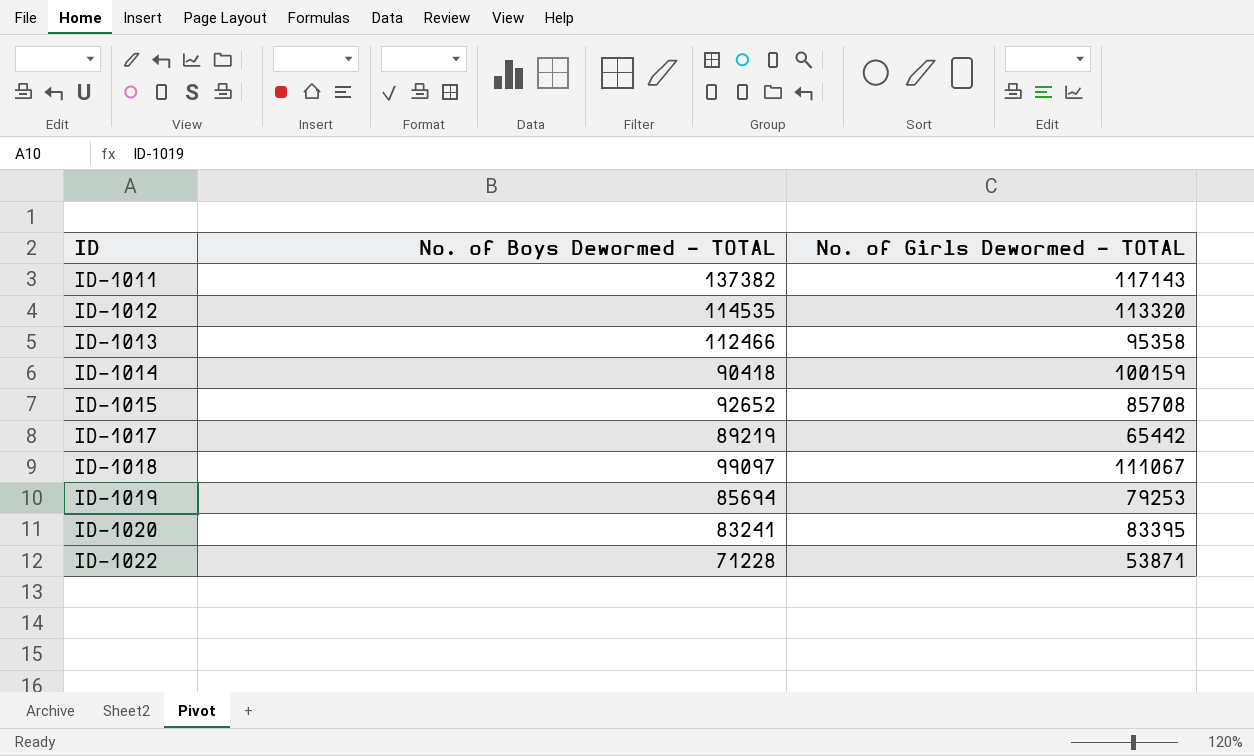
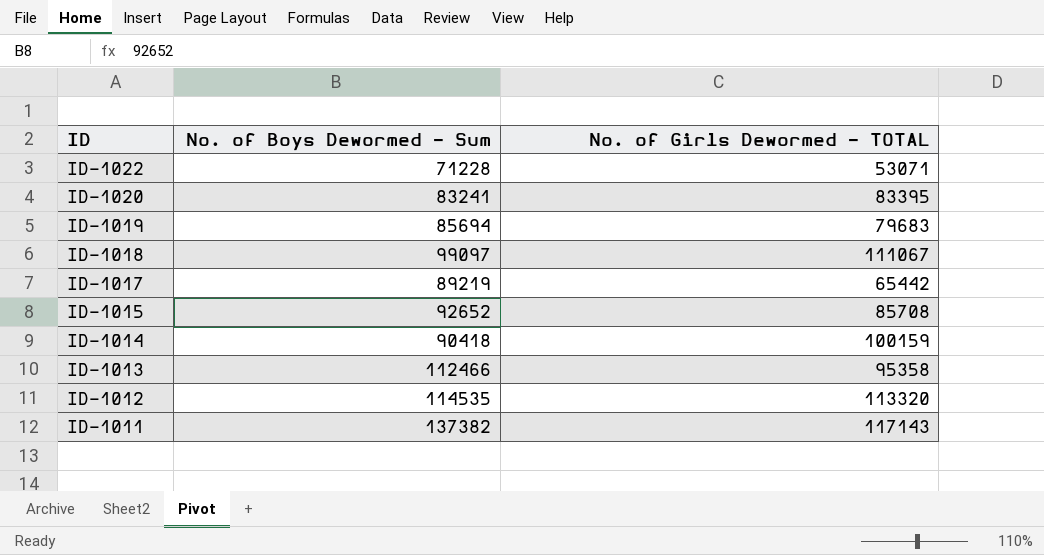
row order: ID ascending -> ID descending
column name: No. of Boys Dewormed - TOTAL -> No. of Boys Dewormed - Sum
ID-1022 | No. of Girls Dewormed - TOTAL: 53871 -> 53071
ID-1019 | No. of Girls Dewormed - TOTAL: 79253 -> 79683

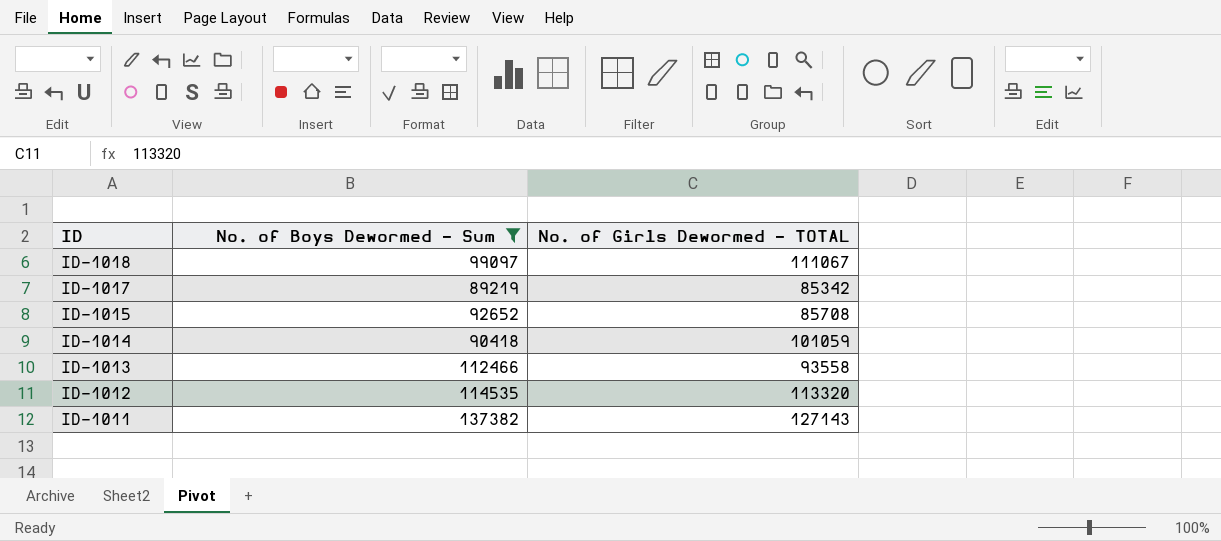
filter: none -> No. of Boys Dewormed - Sum >= 89219
ID-1017 | No. of Girls Dewormed - TOTAL: 65442 -> 85342
ID-1014 | No. of Girls Dewormed - TOTAL: 100159 -> 101059
ID-1013 | No. of Girls Dewormed - TOTAL: 95358 -> 93558
ID-1011 | No. of Girls Dewormed - TOTAL: 117143 -> 127143

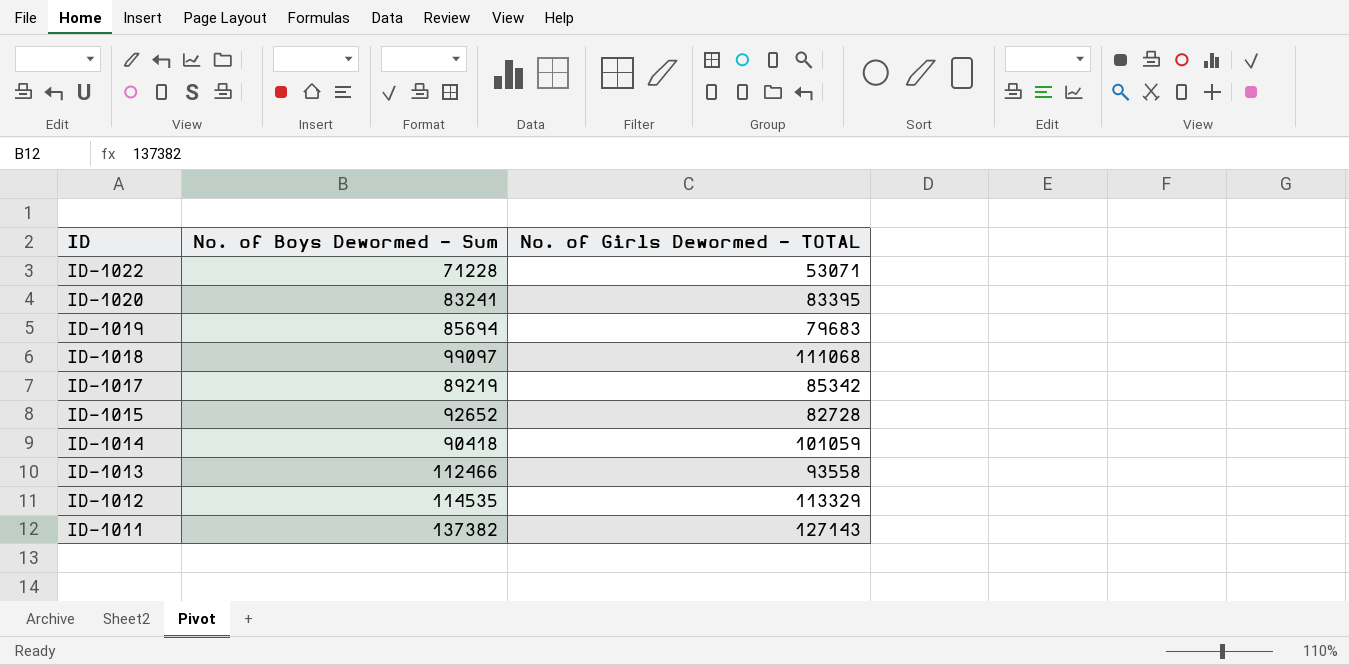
filter: No. of Boys Dewormed - Sum >= 89219 -> none
ID-1018 | No. of Girls Dewormed - TOTAL: 111067 -> 111068
ID-1015 | No. of Girls Dewormed - TOTAL: 85708 -> 82728
ID-1012 | No. of Girls Dewormed - TOTAL: 113320 -> 113329

